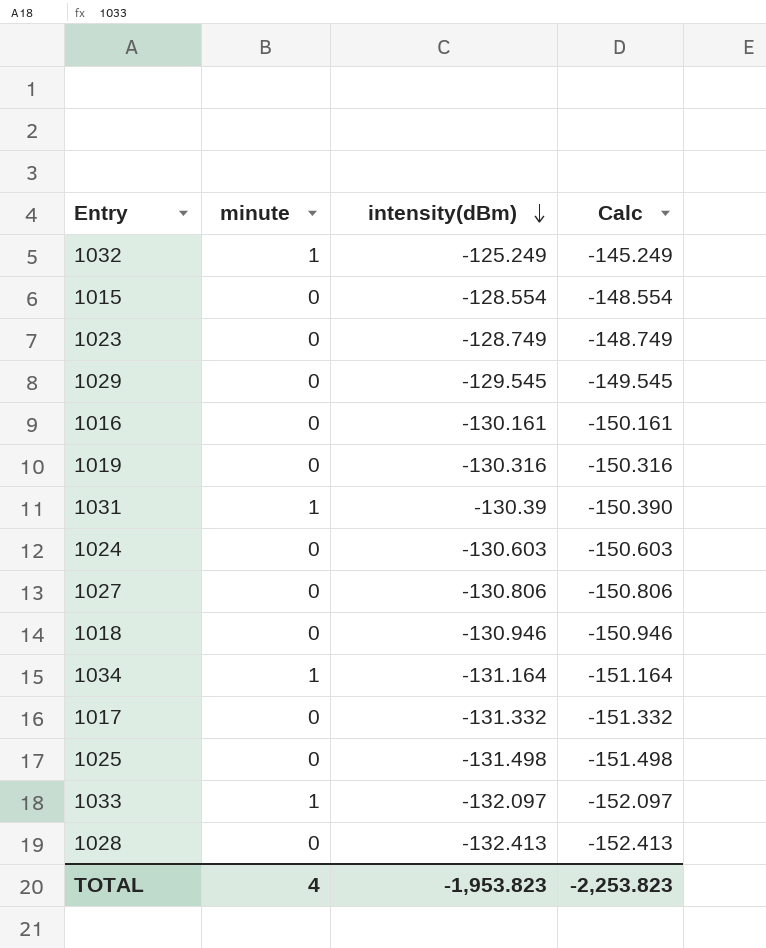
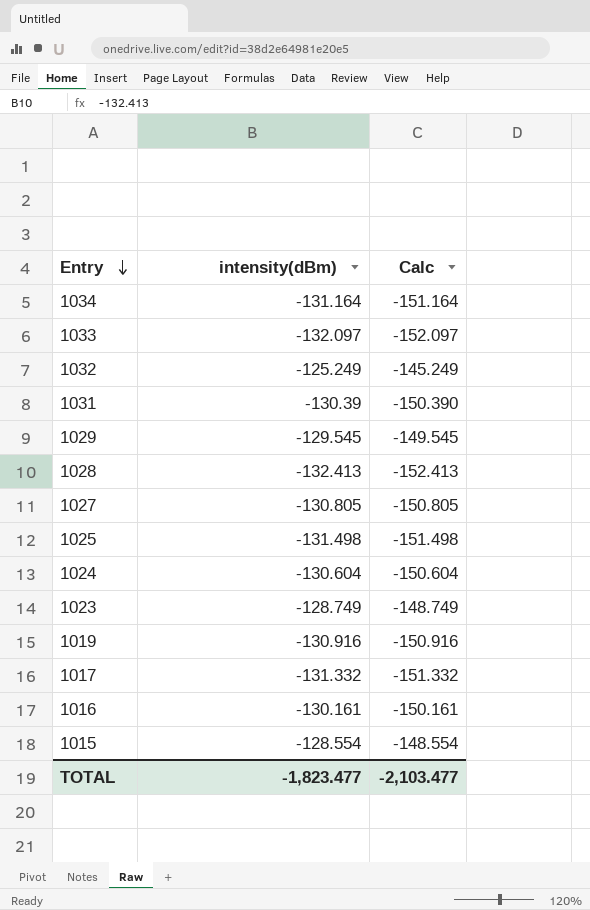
row order: intensity(dBm) descending -> Entry descending
column minute | position: 2 -> none
row 1018: 0 | -130.946 | -150.946 -> none
1027 | intensity(dBm): -130.806 -> -130.805
1027 | Calc: -150.806 -> -150.805
1024 | intensity(dBm): -130.603 -> -130.604
1024 | Calc: -150.603 -> -150.604
1019 | intensity(dBm): -130.316 -> -130.916
1019 | Calc: -150.316 -> -150.916
TOTAL | intensity(dBm): -1,953.823 -> -1,823.477
TOTAL | Calc: -2,253.823 -> -2,103.477

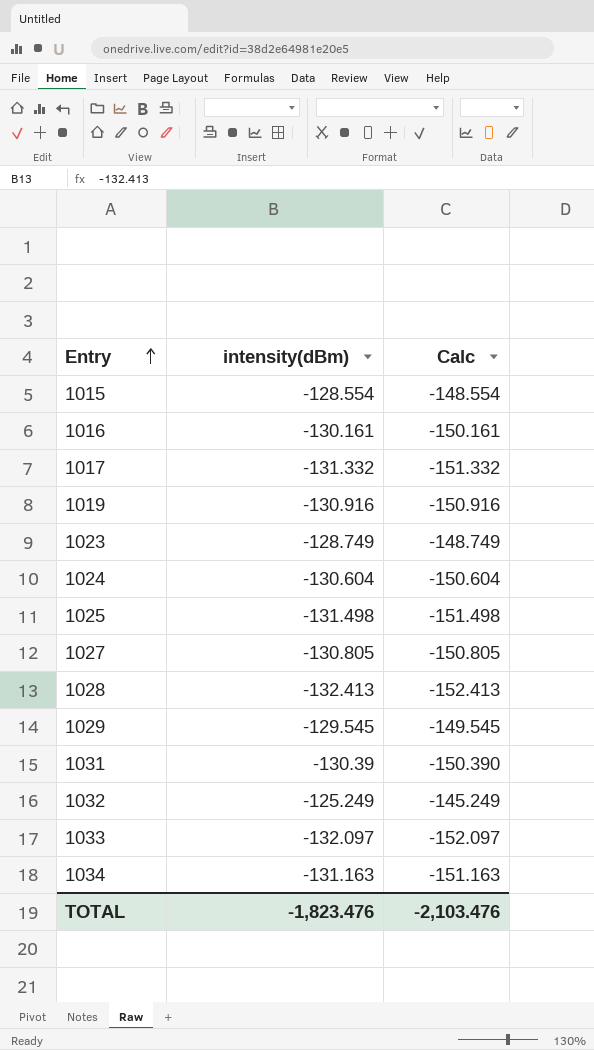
row order: Entry descending -> Entry ascending
1034 | intensity(dBm): -131.164 -> -131.163
1034 | Calc: -151.164 -> -151.163
TOTAL | intensity(dBm): -1,823.477 -> -1,823.476
TOTAL | Calc: -2,103.477 -> -2,103.476

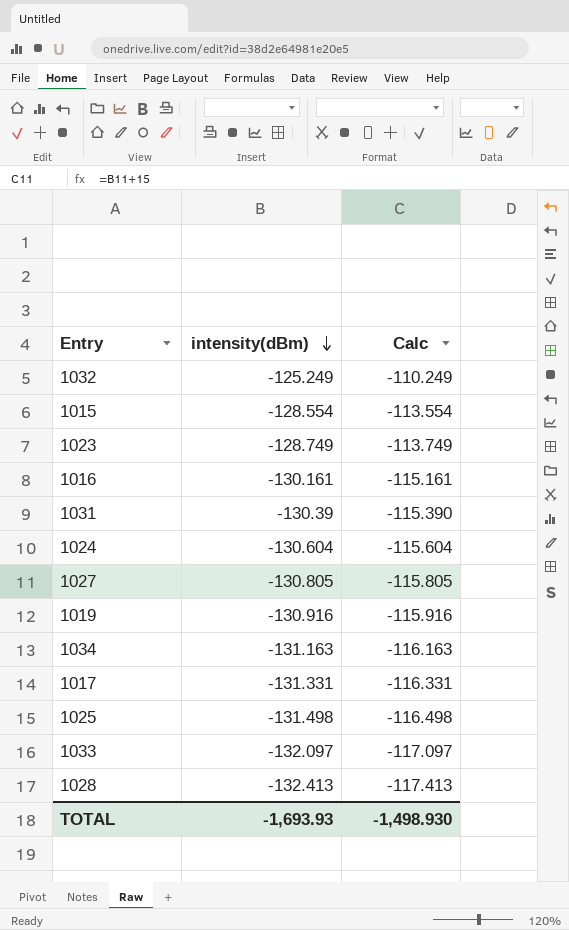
row order: Entry ascending -> intensity(dBm) descending
column Calc | formula: [intensity(dBm)] - 20 -> [intensity(dBm)] + 15
row 1029: -129.545 | -149.545 -> none
1017 | intensity(dBm): -131.332 -> -131.331
TOTAL | intensity(dBm): -1,823.476 -> -1,693.93
TOTAL | Calc: -2,103.476 -> -1,498.930

